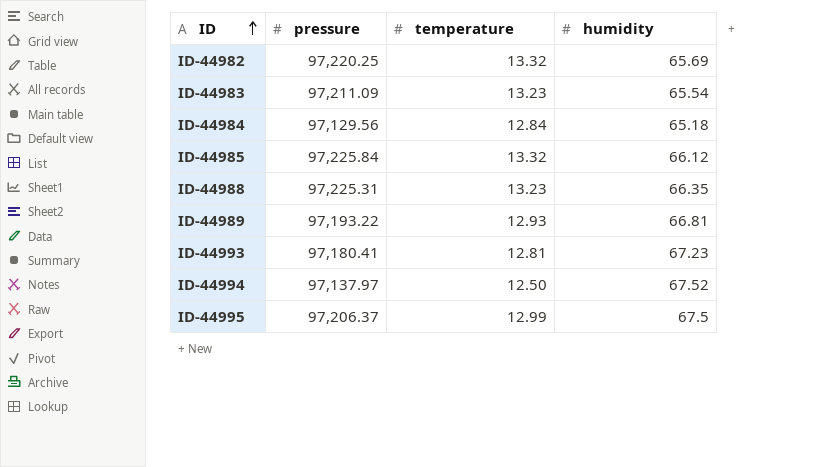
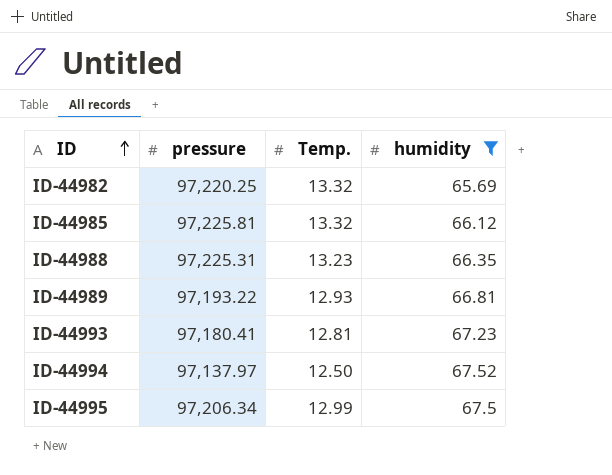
filter: none -> humidity >= 65.69
column name: temperature -> Temp.
ID-44985 | pressure: 97,225.84 -> 97,225.81
ID-44995 | pressure: 97,206.37 -> 97,206.34

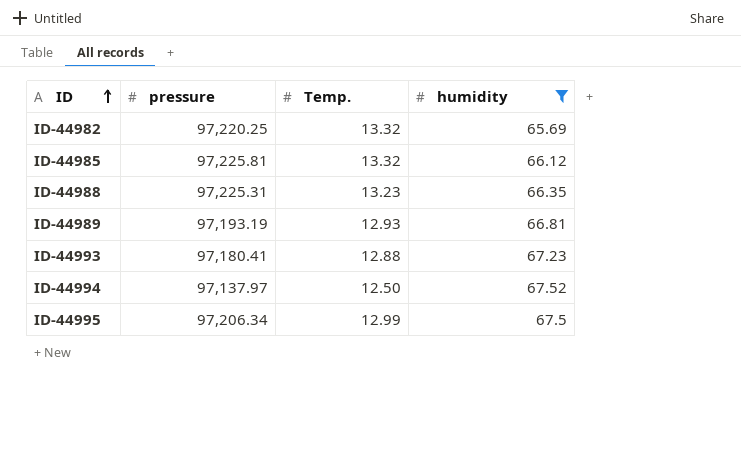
ID-44989 | pressure: 97,193.22 -> 97,193.19
ID-44993 | Temp.: 12.81 -> 12.88

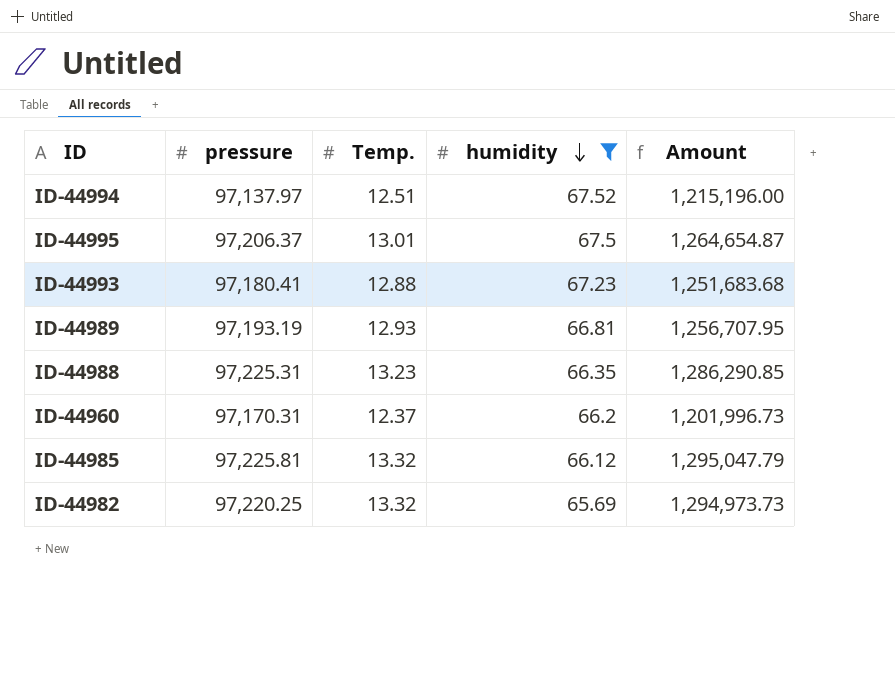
row order: ID ascending -> humidity descending
column Amount | formula: none -> [pressure] * [Temp.]
ID-44994 | Temp.: 12.50 -> 12.51
ID-44995 | pressure: 97,206.34 -> 97,206.37
ID-44995 | Temp.: 12.99 -> 13.01
row ID-44960: none -> 97,170.31 | 12.37 | 66.2 | 1,201,996.73

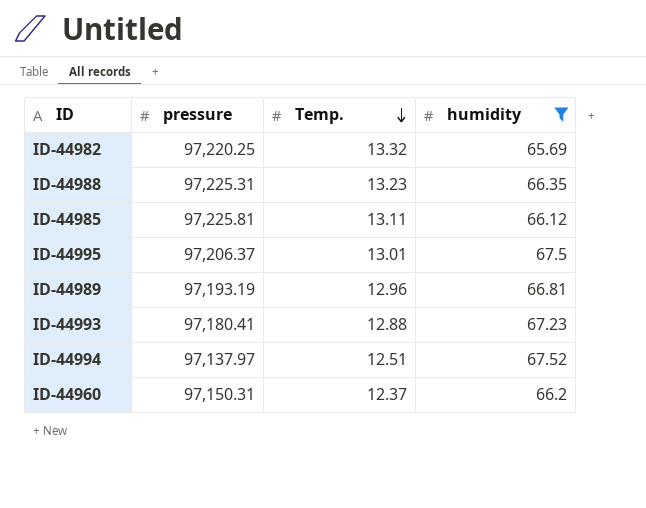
row order: humidity descending -> Temp. descending
column Amount | formula: [pressure] * [Temp.] -> none
ID-44985 | Temp.: 13.32 -> 13.11
ID-44989 | Temp.: 12.93 -> 12.96
ID-44960 | pressure: 97,170.31 -> 97,150.31

